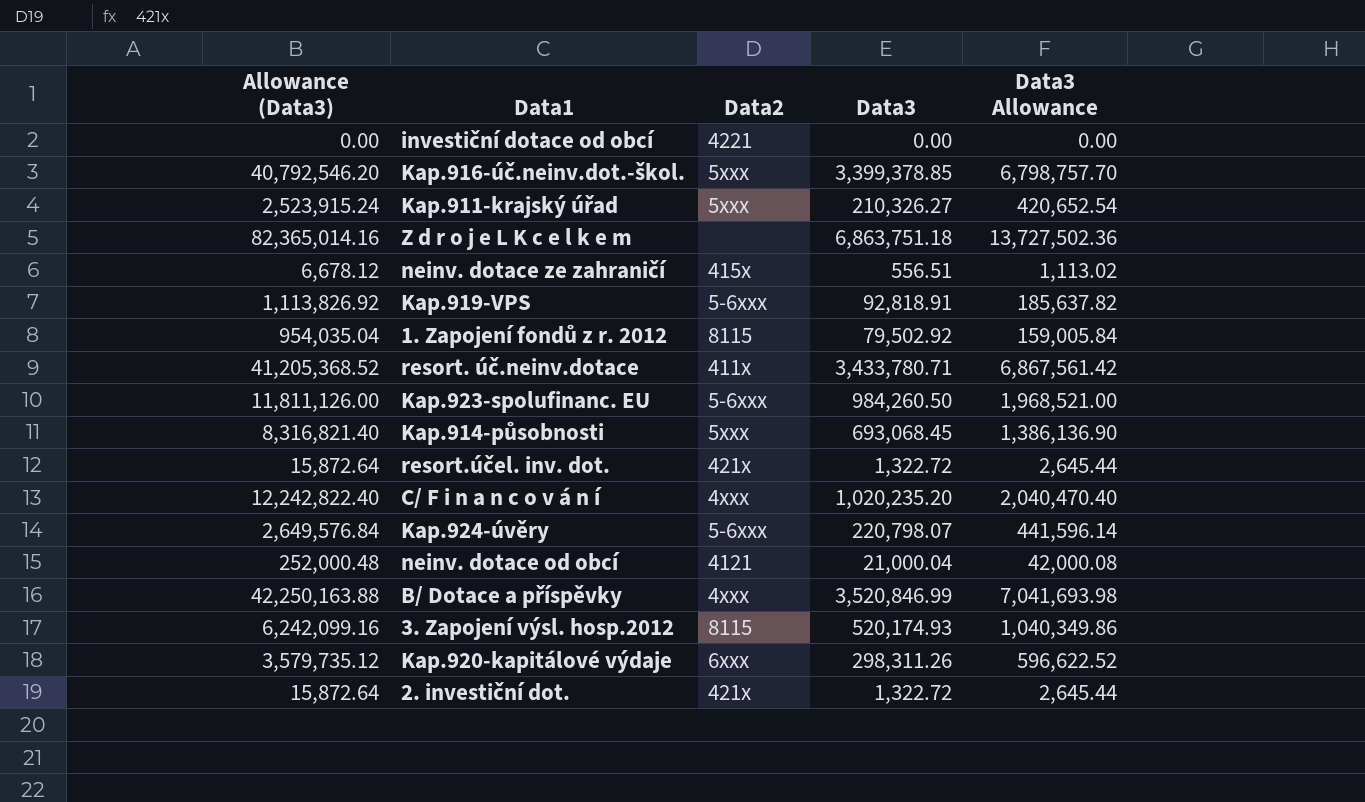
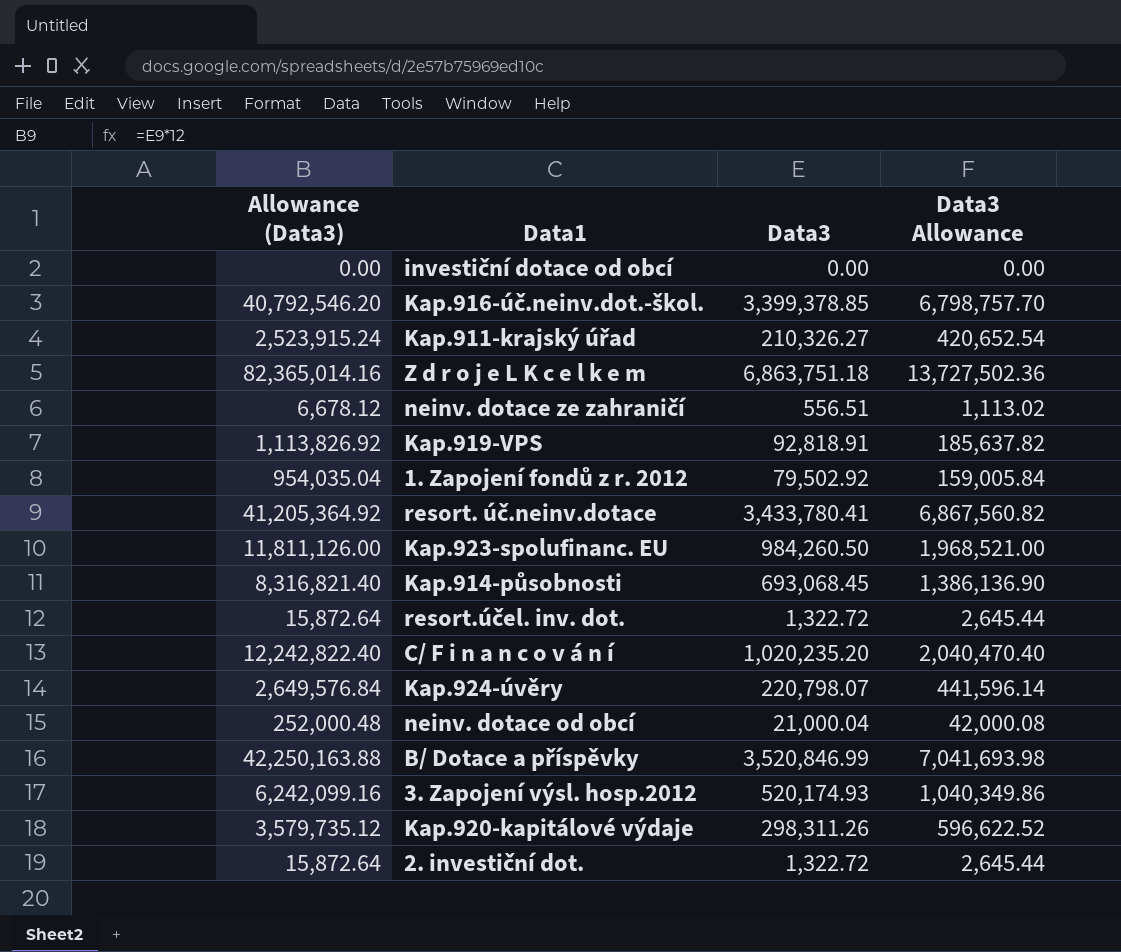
column Data2 | position: 3 -> none
resort. úč.neinv.dotace | Allowance (Data3): 41,205,368.52 -> 41,205,364.92
resort. úč.neinv.dotace | Data3: 3,433,780.71 -> 3,433,780.41
resort. úč.neinv.dotace | Data3 Allowance: 6,867,561.42 -> 6,867,560.82

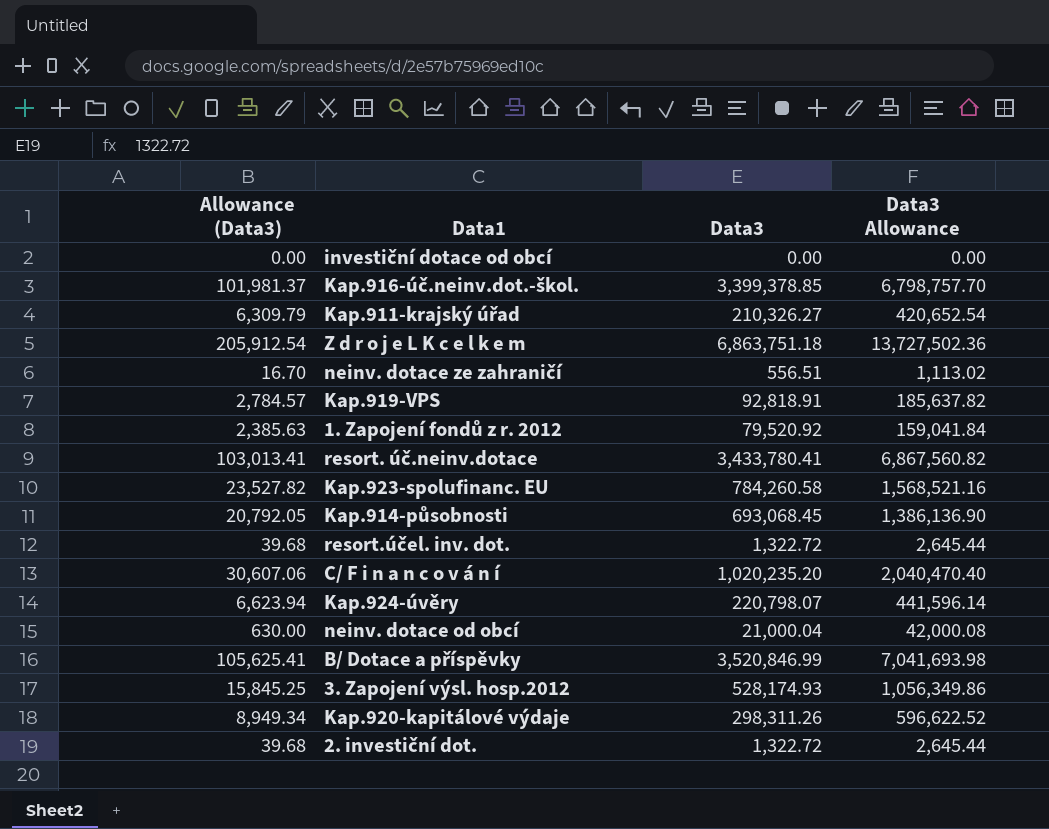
column Allowance (Data3) | formula: [Data3] * 12 -> [Data3] * 0.03
1. Zapojení fondů z r. 2012 | Data3: 79,502.92 -> 79,520.92
1. Zapojení fondů z r. 2012 | Data3 Allowance: 159,005.84 -> 159,041.84
Kap.923-spolufinanc. EU | Data3: 984,260.50 -> 784,260.58
Kap.923-spolufinanc. EU | Data3 Allowance: 1,968,521.00 -> 1,568,521.16
3. Zapojení výsl. hosp.2012 | Data3: 520,174.93 -> 528,174.93
3. Zapojení výsl. hosp.2012 | Data3 Allowance: 1,040,349.86 -> 1,056,349.86

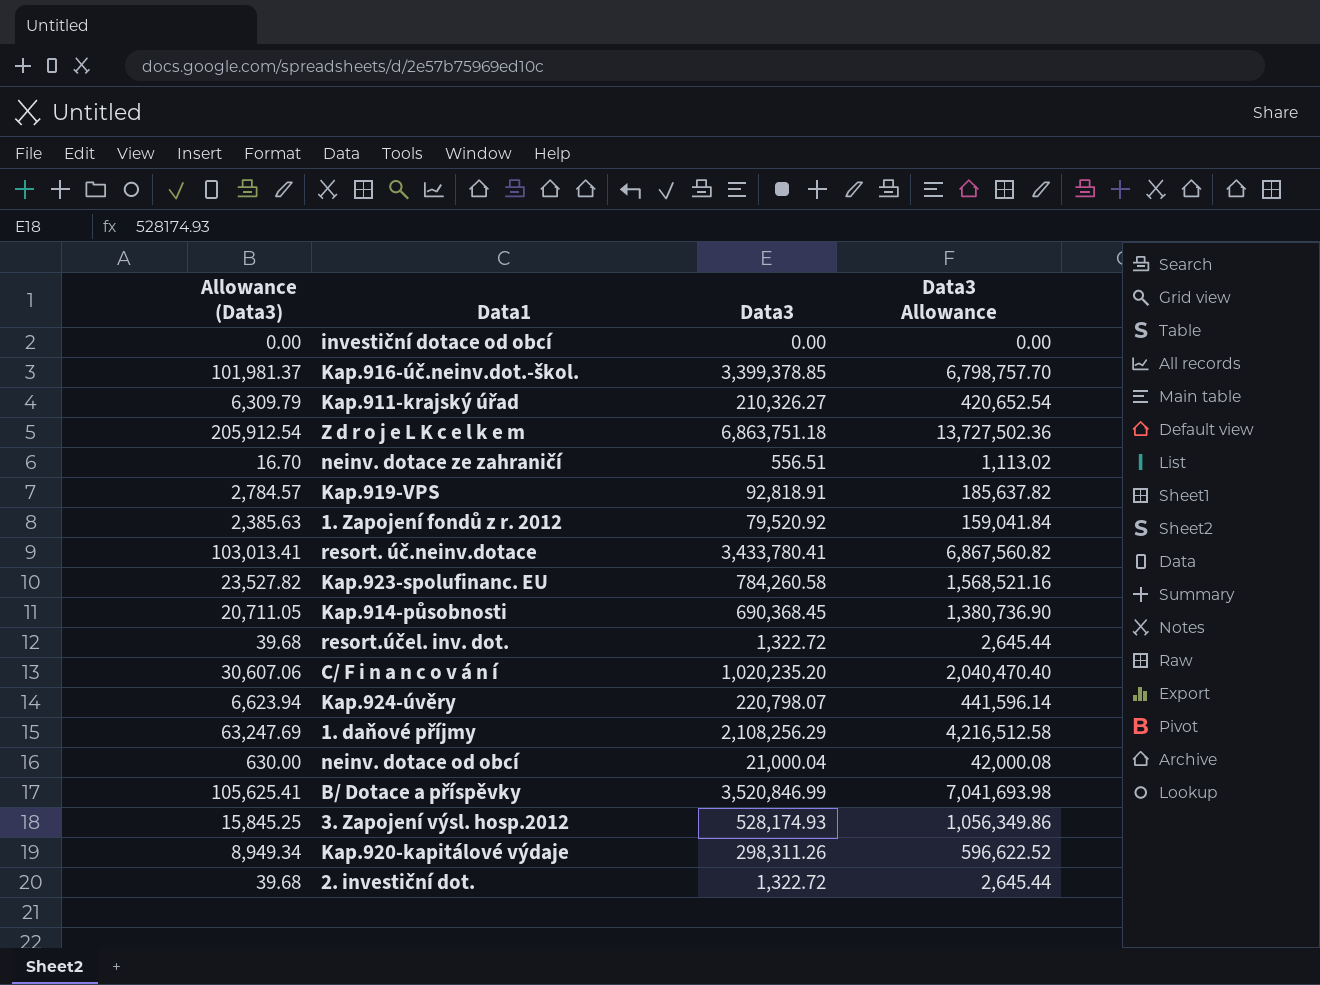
Kap.914-působnosti | Allowance (Data3): 20,792.05 -> 20,711.05
Kap.914-působnosti | Data3: 693,068.45 -> 690,368.45
Kap.914-působnosti | Data3 Allowance: 1,386,136.90 -> 1,380,736.90
row 1. daňové příjmy: none -> 63,247.69 | 2,108,256.29 | 4,216,512.58

